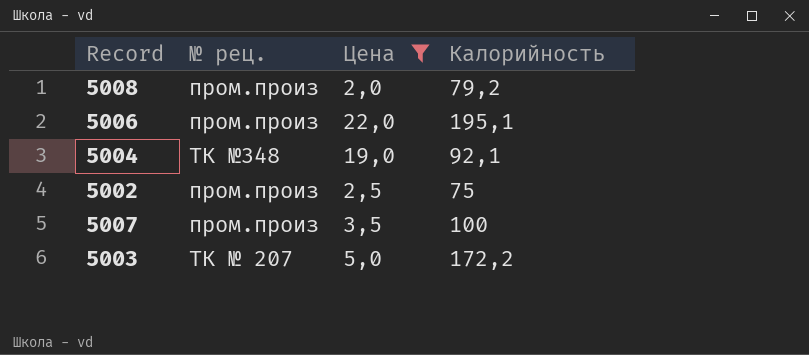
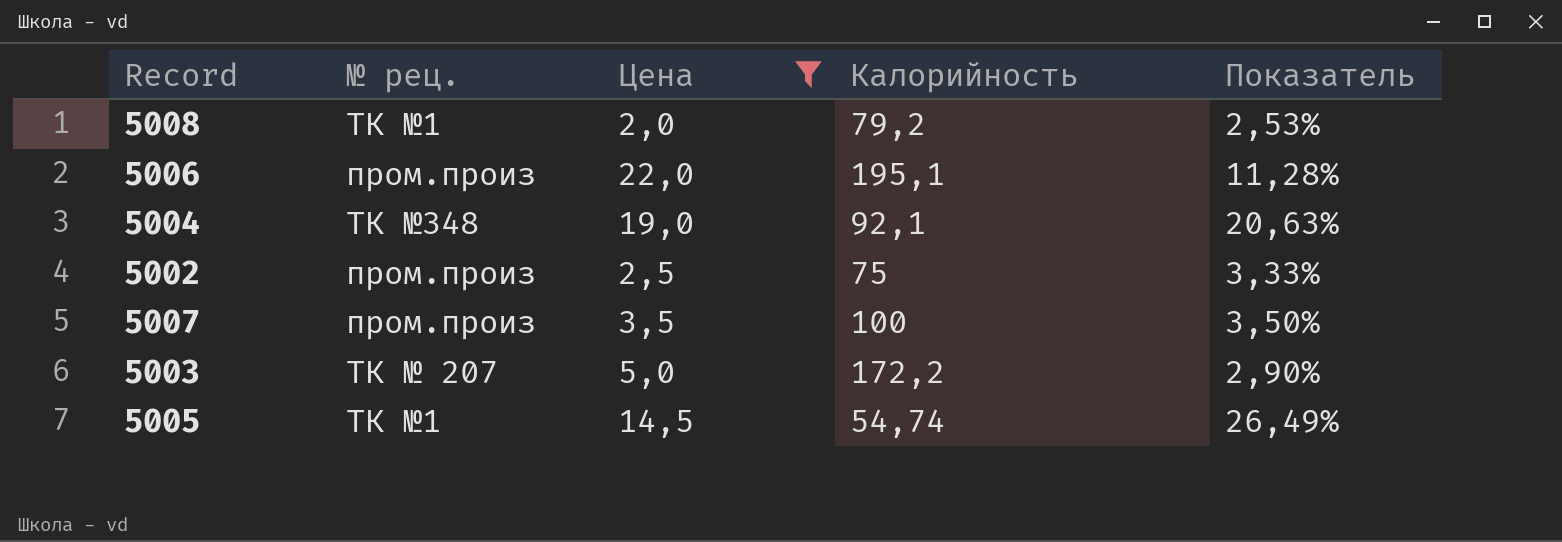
column Показатель | formula: none -> [Цена] / [Калорийность]
5008 | № рец.: пром.произ -> ТК №1
row 5005: none -> ТК №1 | 14,5 | 54,74 | 26,49%

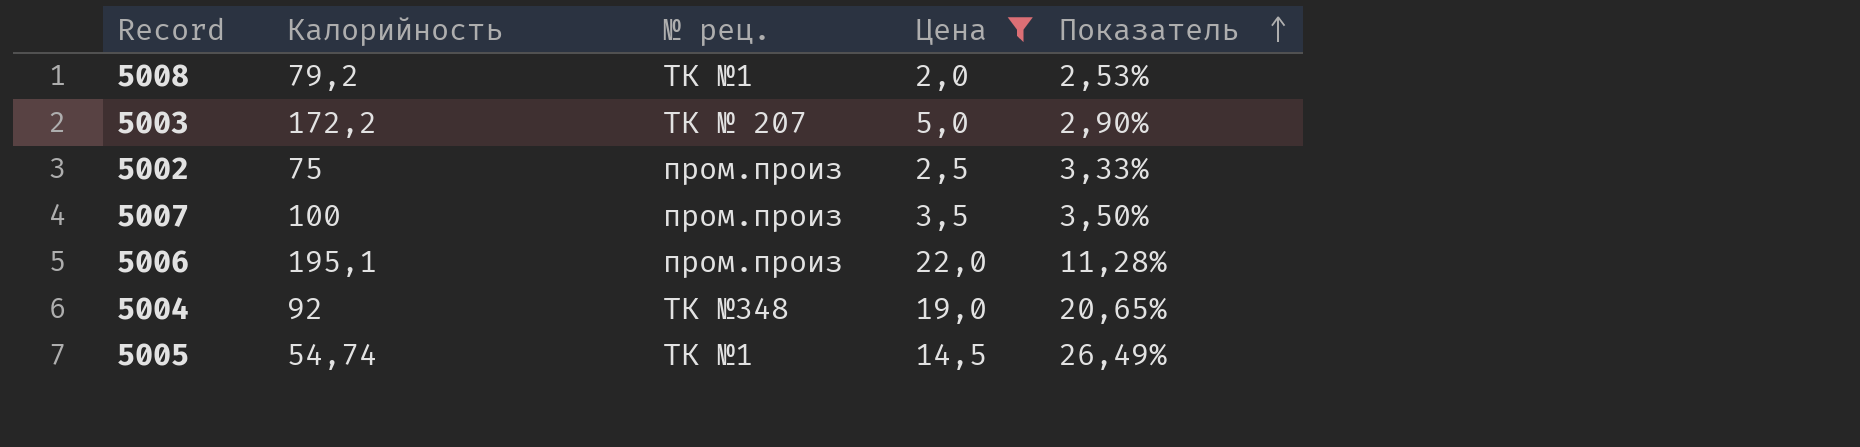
row order: none -> Показатель ascending
column Калорийность | position: 4 -> 2
5004 | Калорийность: 92,1 -> 92
5004 | Показатель: 20,63% -> 20,65%

